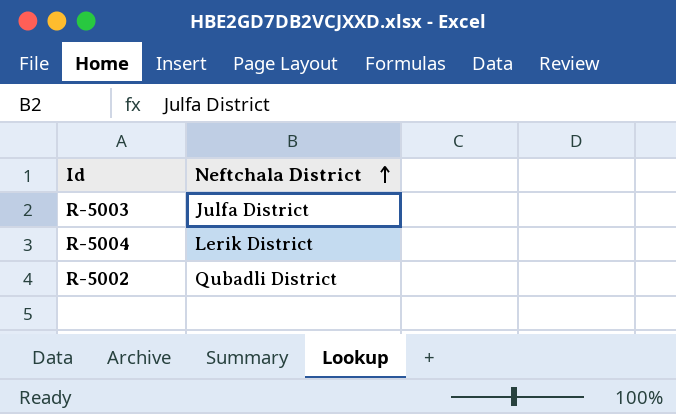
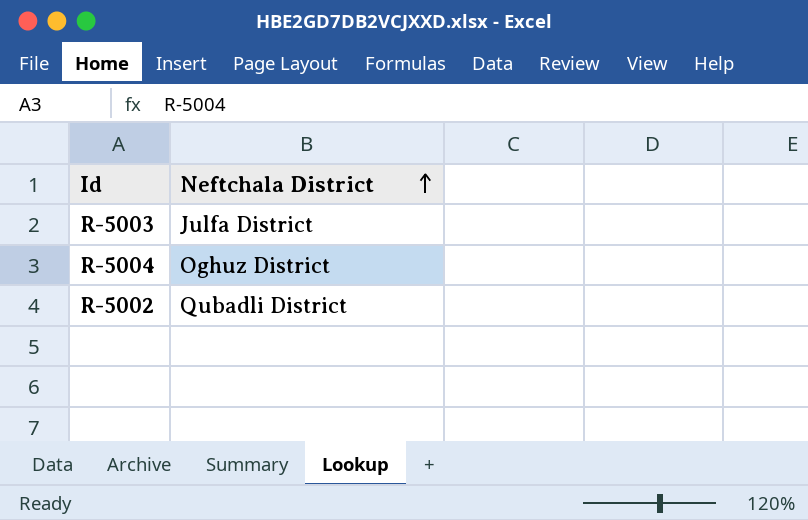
R-5004 | Neftchala District: Lerik District -> Oghuz District

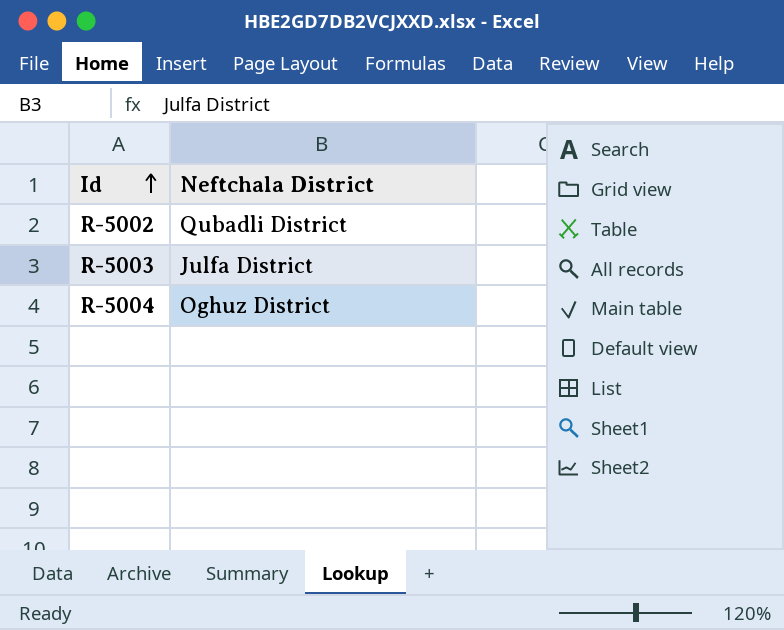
row order: Neftchala District ascending -> Id ascending

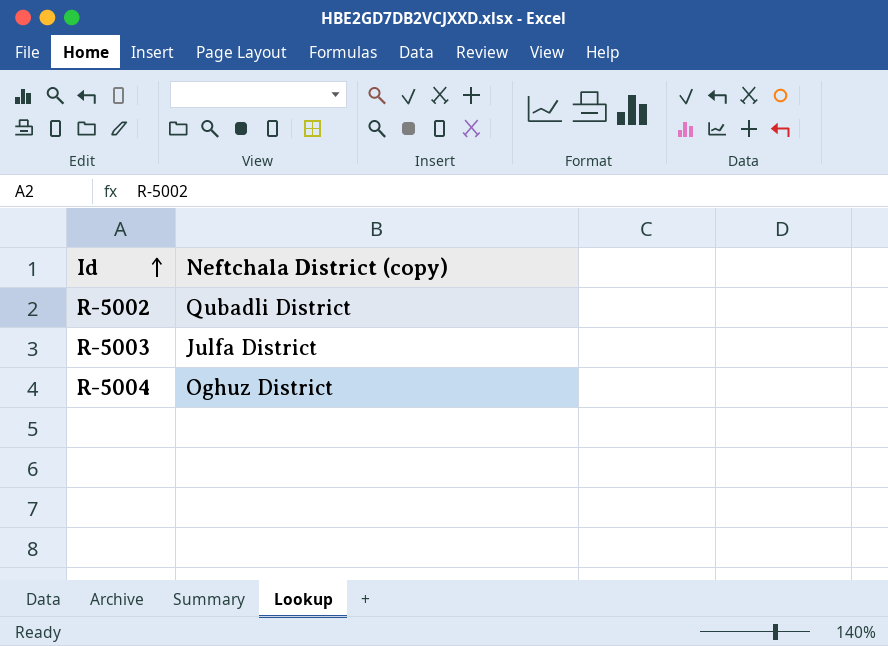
column name: Neftchala District -> Neftchala District (copy)

